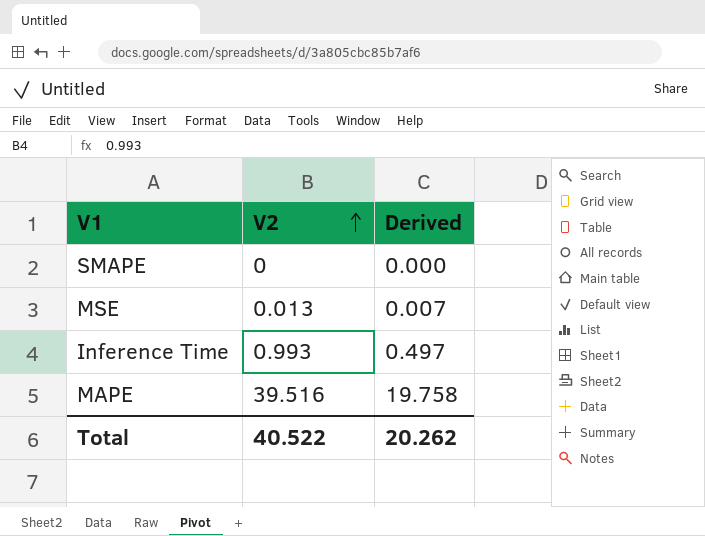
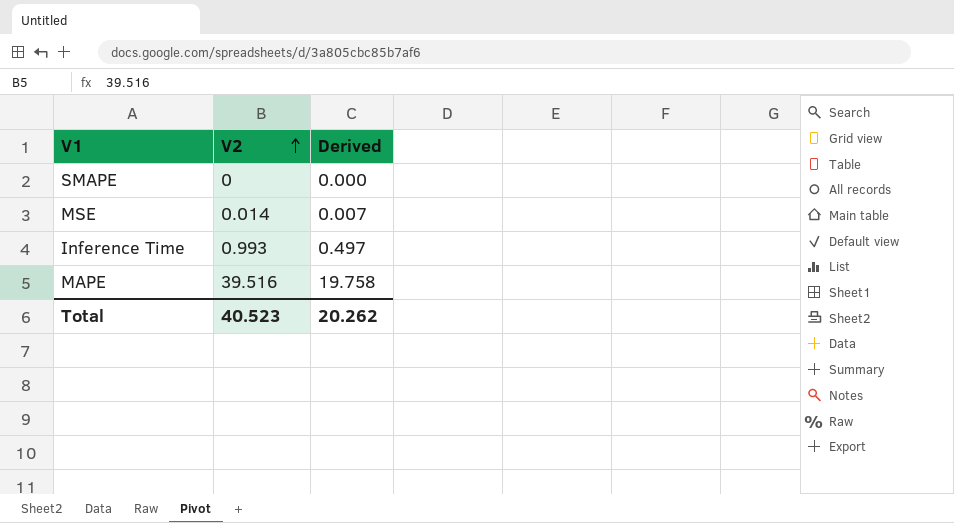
MSE | V2: 0.013 -> 0.014
Total | V2: 40.522 -> 40.523

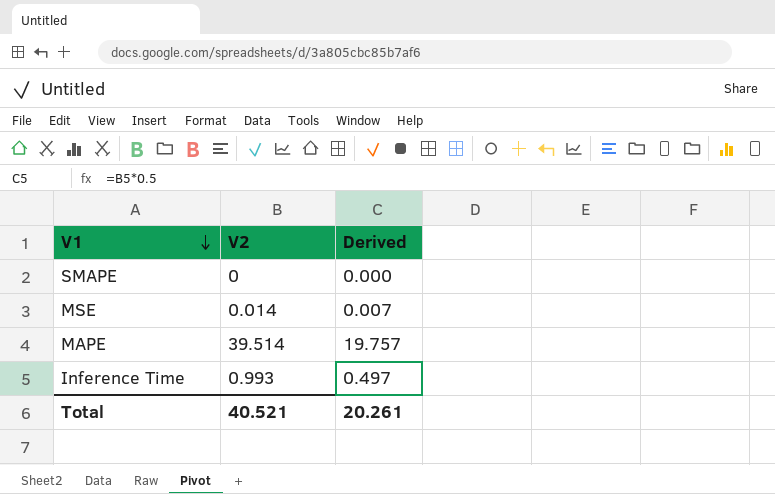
row order: V2 ascending -> V1 descending
MAPE | V2: 39.516 -> 39.514
MAPE | Derived: 19.758 -> 19.757
Total | V2: 40.523 -> 40.521
Total | Derived: 20.262 -> 20.261

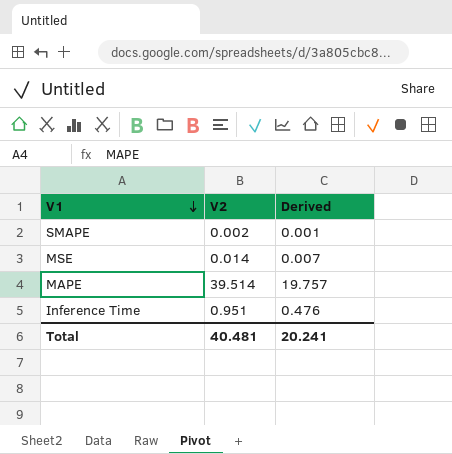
SMAPE | V2: 0 -> 0.002
SMAPE | Derived: 0.000 -> 0.001
Inference Time | V2: 0.993 -> 0.951
Inference Time | Derived: 0.497 -> 0.476
Total | V2: 40.521 -> 40.481
Total | Derived: 20.261 -> 20.241

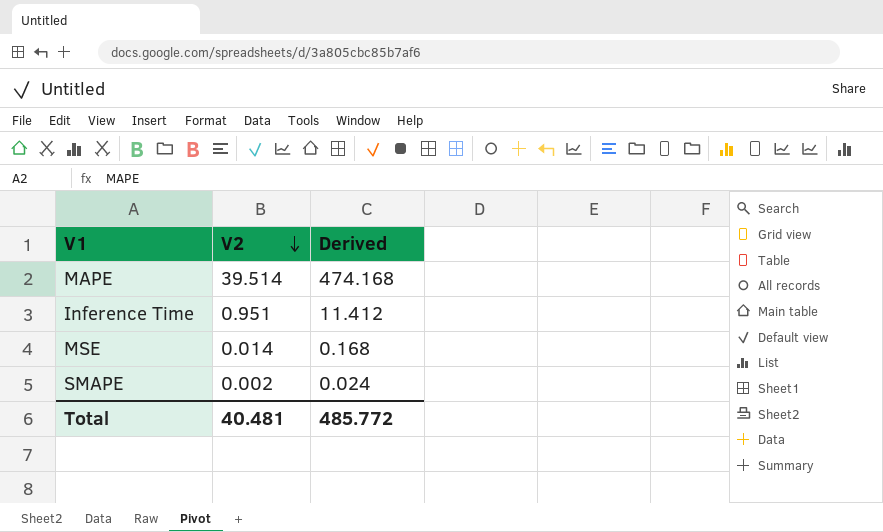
row order: V1 descending -> V2 descending
column Derived | formula: [V2] * 0.5 -> [V2] * 12
Total | Derived: 20.241 -> 485.772

